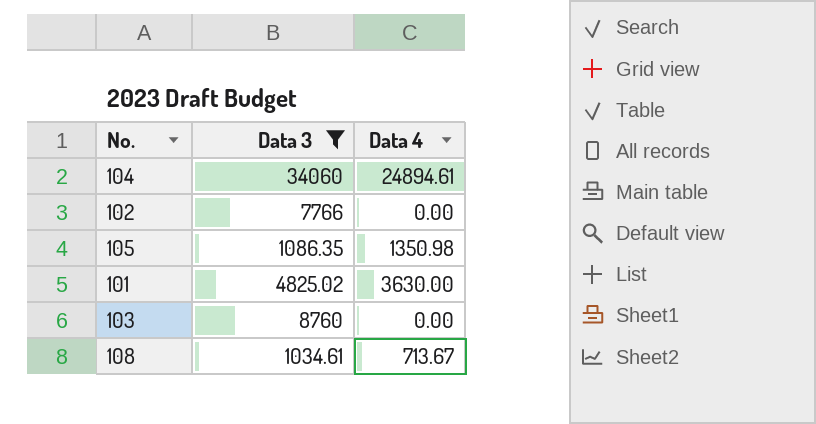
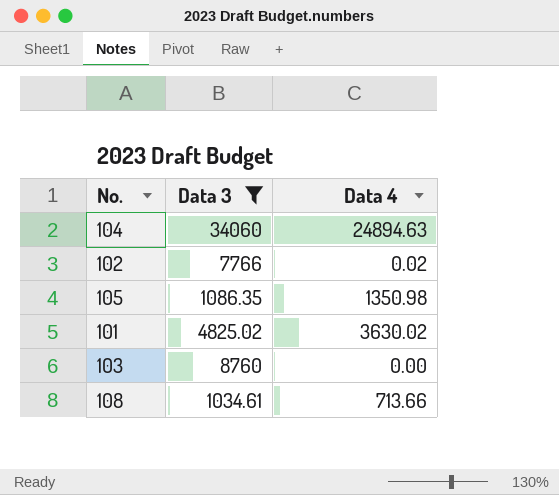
104 | Data 4: 24894.61 -> 24894.63
102 | Data 4: 0.00 -> 0.02
101 | Data 4: 3630.00 -> 3630.02
108 | Data 4: 713.67 -> 713.66

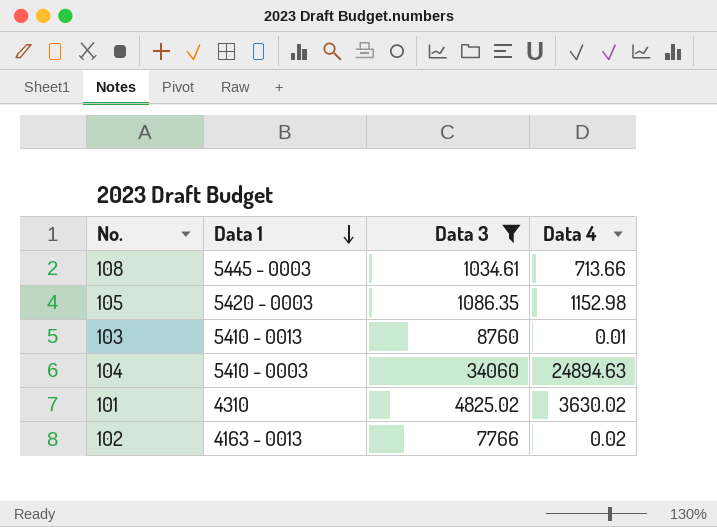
row order: none -> Data 1 descending
column Data 1 | position: none -> 2
105 | Data 4: 1350.98 -> 1152.98
103 | Data 4: 0.00 -> 0.01

